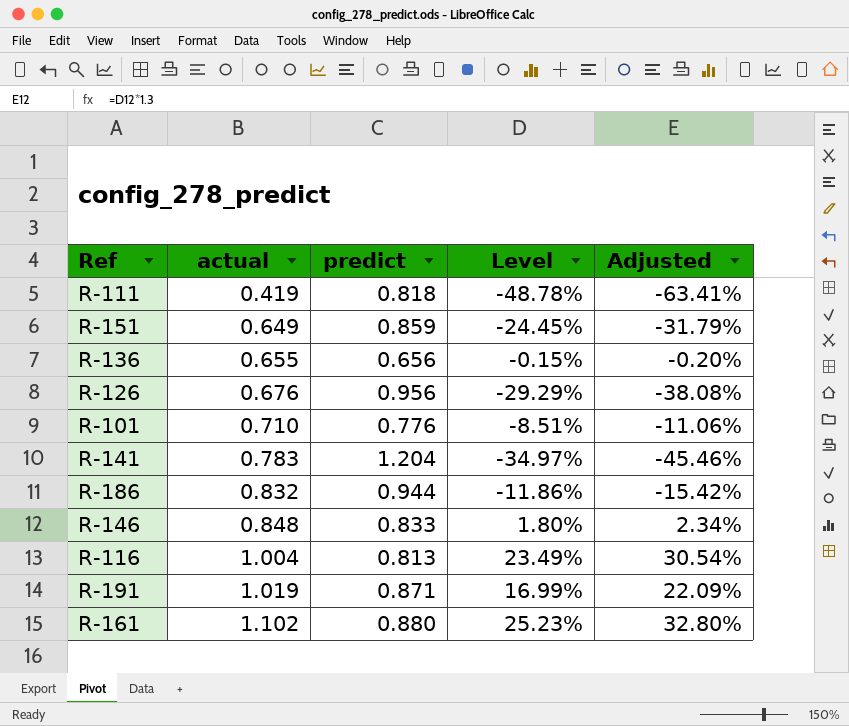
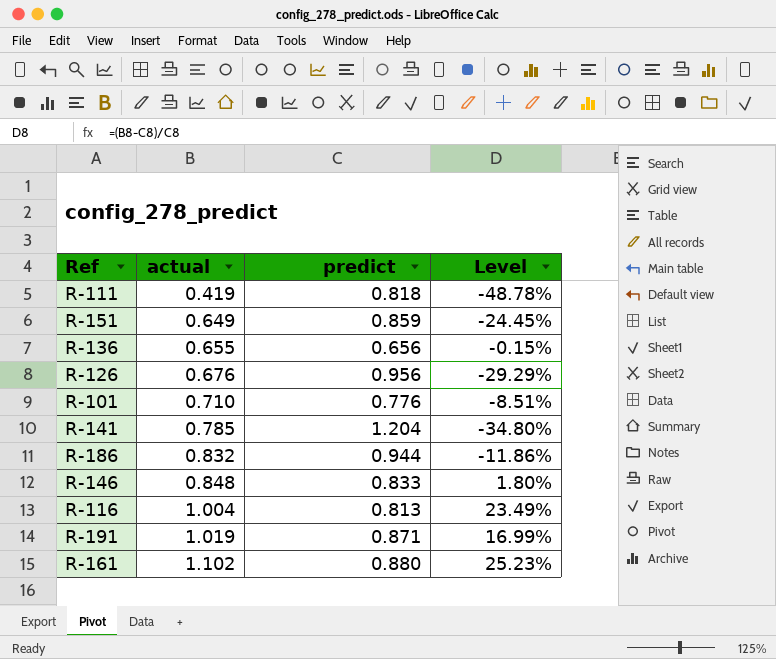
column Adjusted | formula: [Level] * 1.3 -> none
R-141 | actual: 0.783 -> 0.785
R-141 | Level: -34.97% -> -34.80%

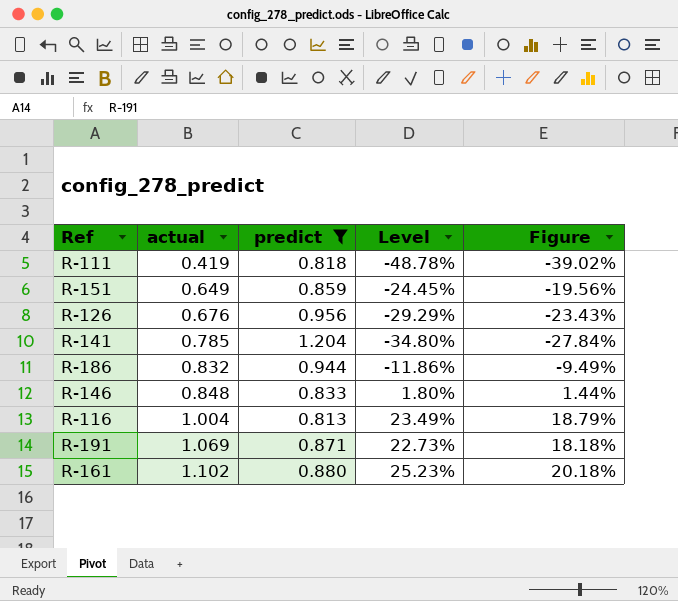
filter: none -> predict >= 0.813
column Figure | formula: none -> [Level] * 0.8
R-191 | actual: 1.019 -> 1.069
R-191 | Level: 16.99% -> 22.73%

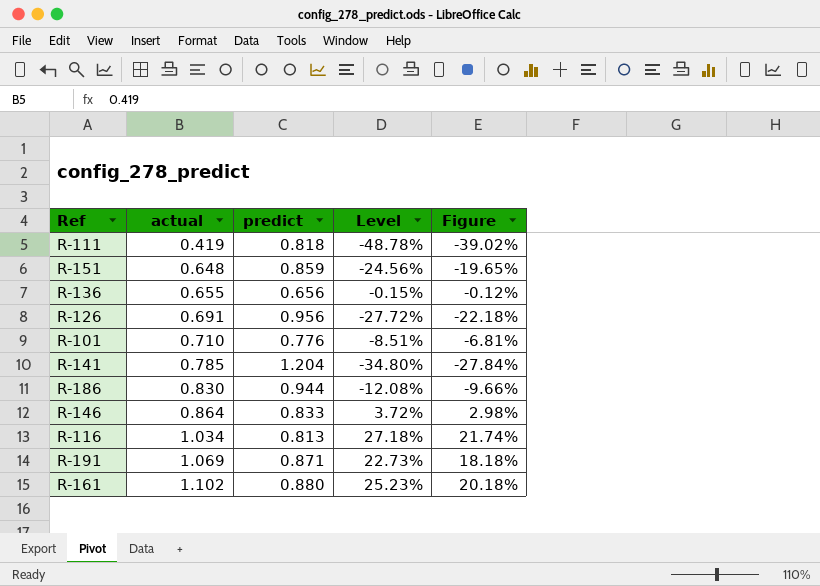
filter: predict >= 0.813 -> none
R-151 | actual: 0.649 -> 0.648
R-151 | Level: -24.45% -> -24.56%
R-151 | Figure: -19.56% -> -19.65%
R-126 | actual: 0.676 -> 0.691
R-126 | Level: -29.29% -> -27.72%
R-126 | Figure: -23.43% -> -22.18%
R-186 | actual: 0.832 -> 0.830
R-186 | Level: -11.86% -> -12.08%
R-186 | Figure: -9.49% -> -9.66%
R-146 | actual: 0.848 -> 0.864
R-146 | Level: 1.80% -> 3.72%
R-146 | Figure: 1.44% -> 2.98%
R-116 | actual: 1.004 -> 1.034
R-116 | Level: 23.49% -> 27.18%
R-116 | Figure: 18.79% -> 21.74%

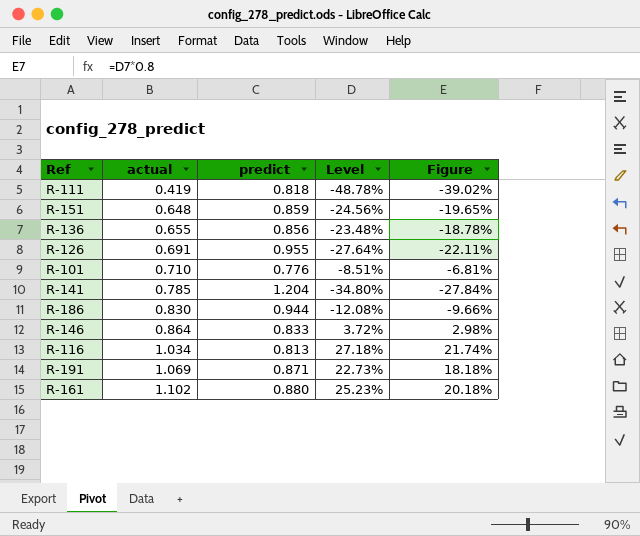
R-136 | predict: 0.656 -> 0.856
R-136 | Level: -0.15% -> -23.48%
R-136 | Figure: -0.12% -> -18.78%
R-126 | predict: 0.956 -> 0.955
R-126 | Level: -27.72% -> -27.64%
R-126 | Figure: -22.18% -> -22.11%

